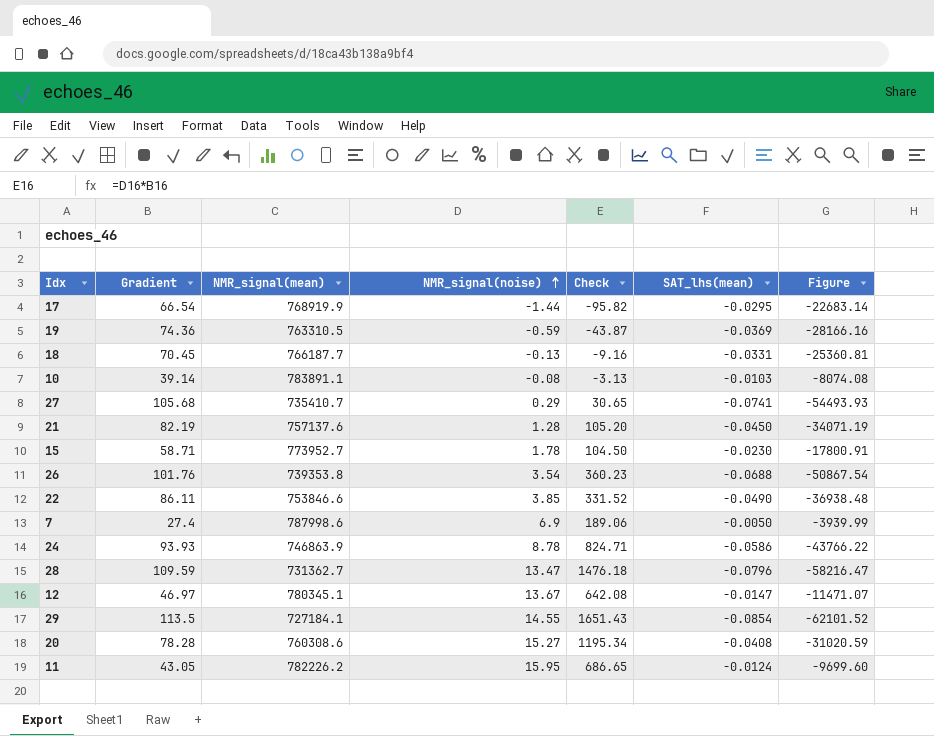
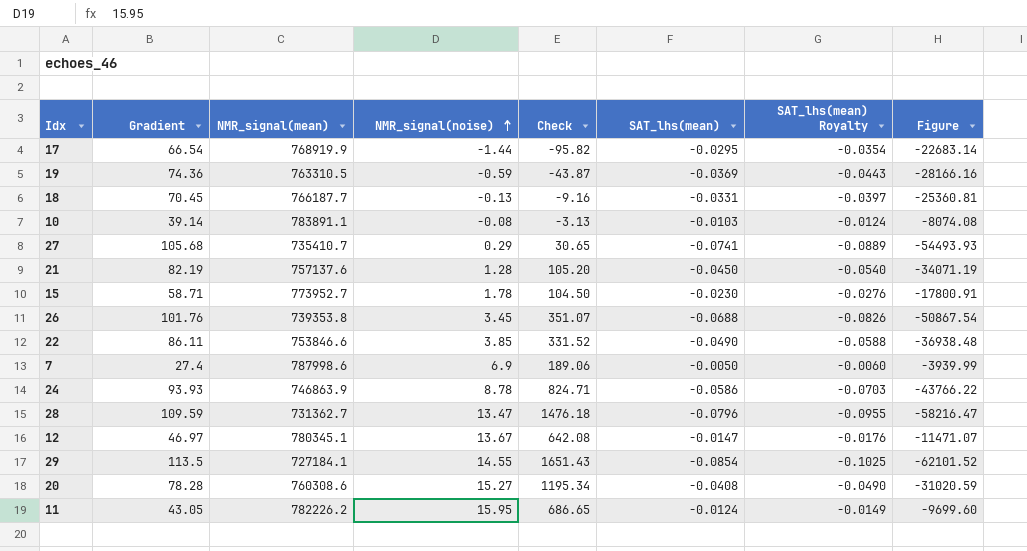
column SAT_lhs(mean) Royalty | formula: none -> [SAT_lhs(mean)] * 1.2
26 | NMR_signal(noise): 3.54 -> 3.45
26 | Check: 360.23 -> 351.07

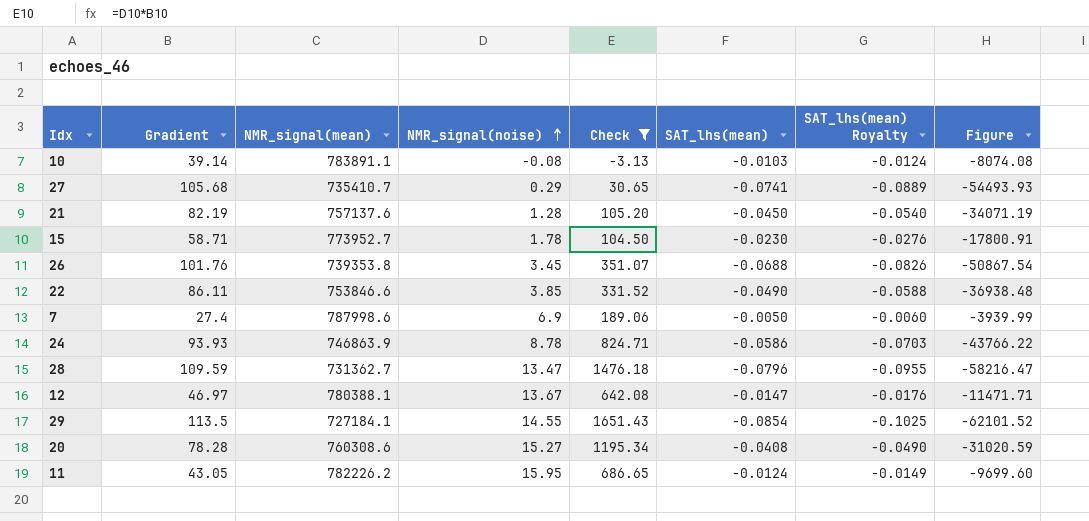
filter: none -> Check >= -3.13
12 | NMR_signal(mean): 780345.1 -> 780388.1
12 | Figure: -11471.07 -> -11471.71

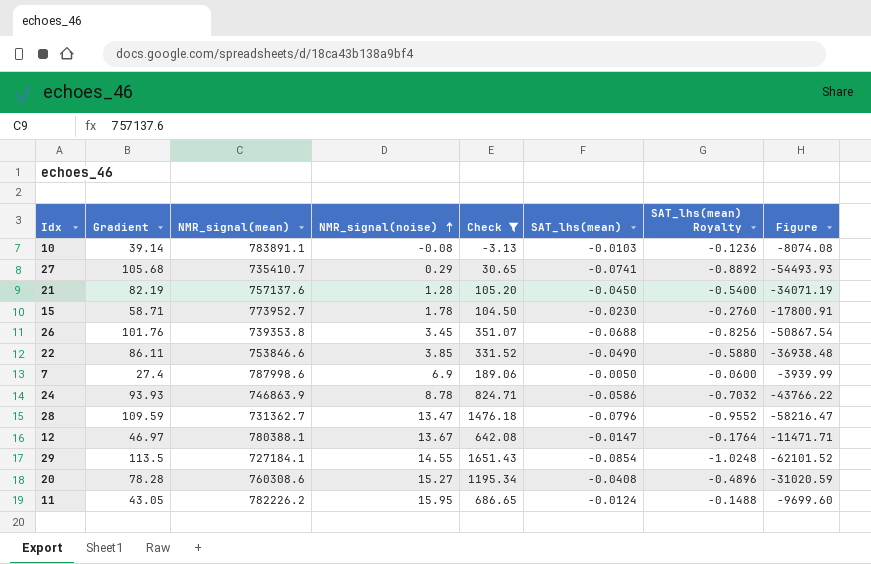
column SAT_lhs(mean) Royalty | formula: [SAT_lhs(mean)] * 1.2 -> [SAT_lhs(mean)] * 12

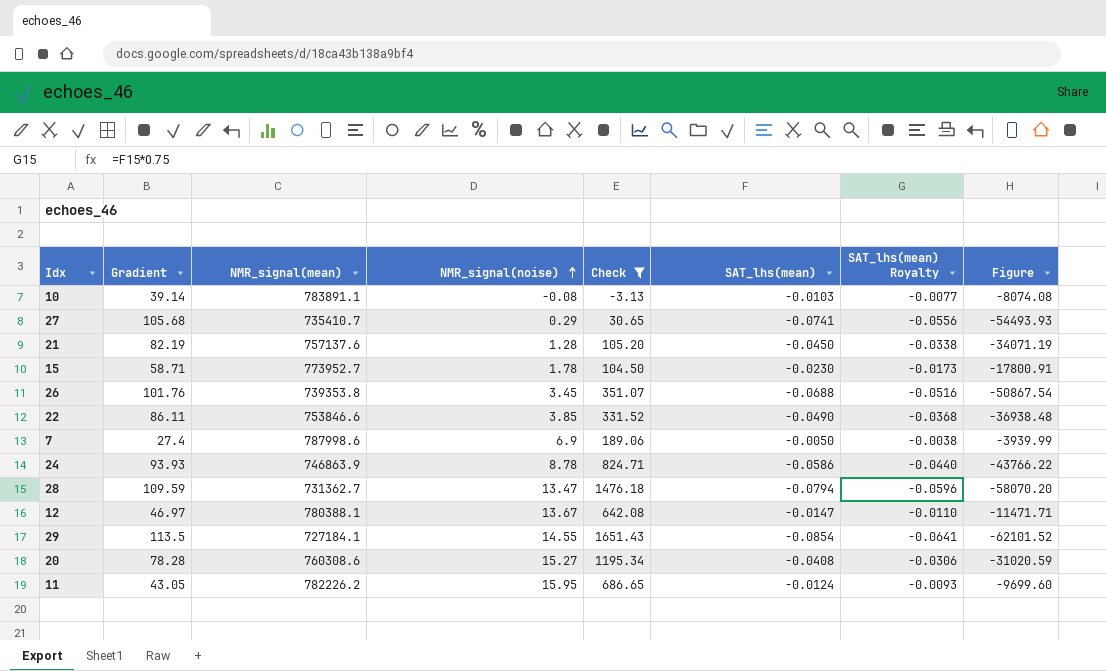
column SAT_lhs(mean) Royalty | formula: [SAT_lhs(mean)] * 12 -> [SAT_lhs(mean)] * 0.75
28 | SAT_lhs(mean): -0.0796 -> -0.0794
28 | Figure: -58216.47 -> -58070.20

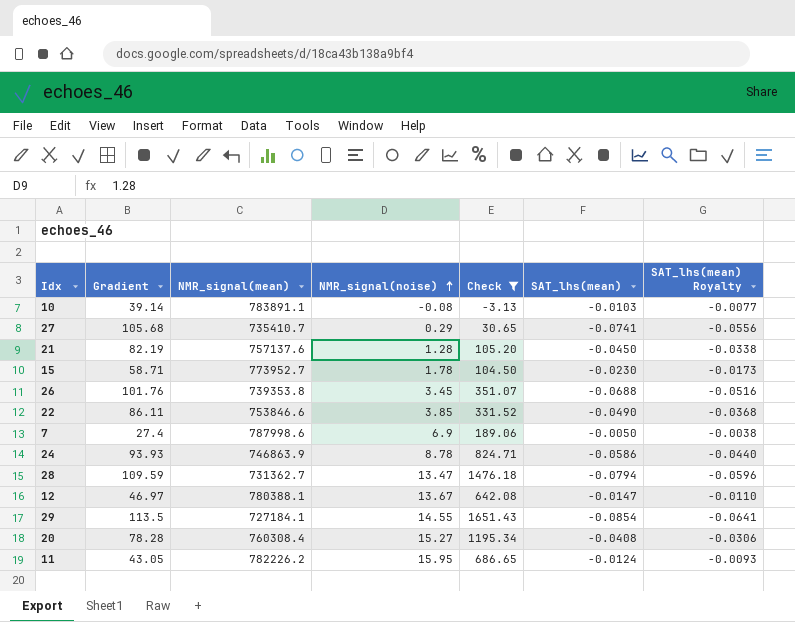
column Figure | formula: [NMR_signal(mean)] * [SAT_lhs(mean)] -> none
20 | NMR_signal(mean): 760308.6 -> 760308.4

